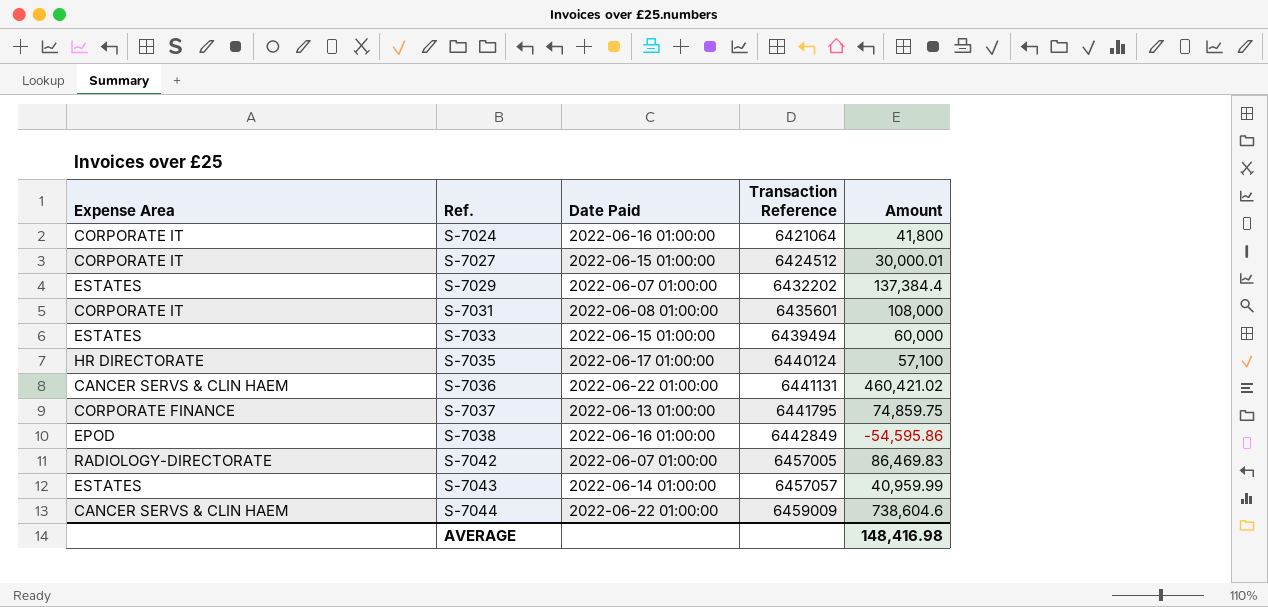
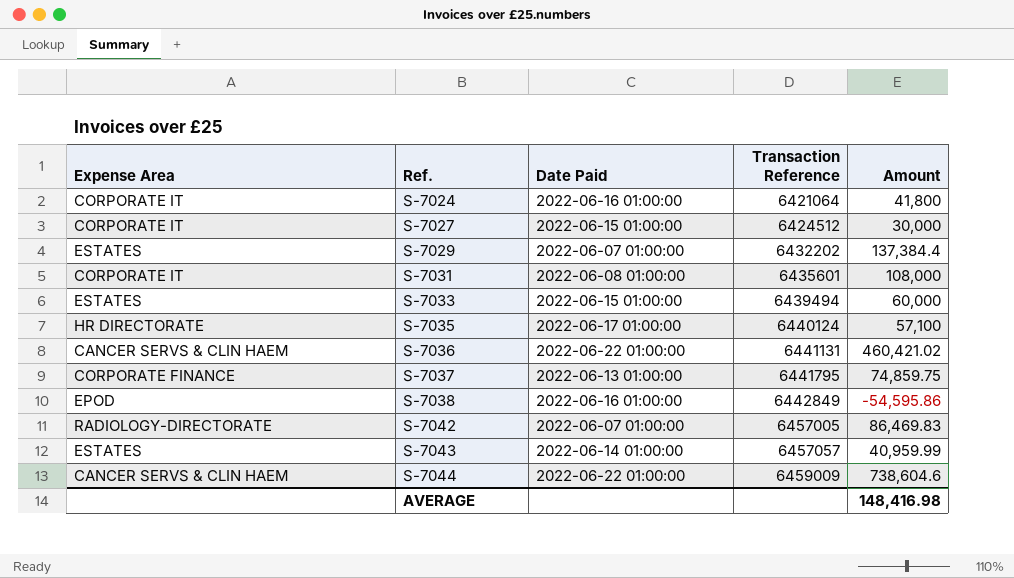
S-7027 | Amount: 30,000.01 -> 30,000

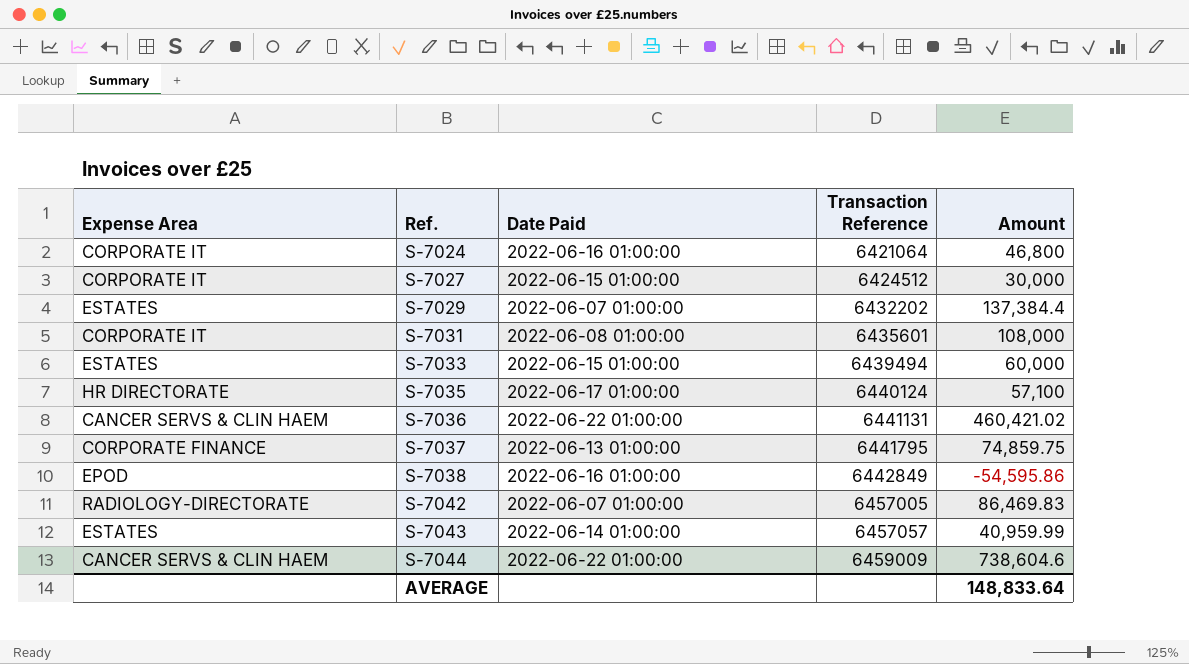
S-7024 | Amount: 41,800 -> 46,800
AVERAGE | Amount: 148,416.98 -> 148,833.64

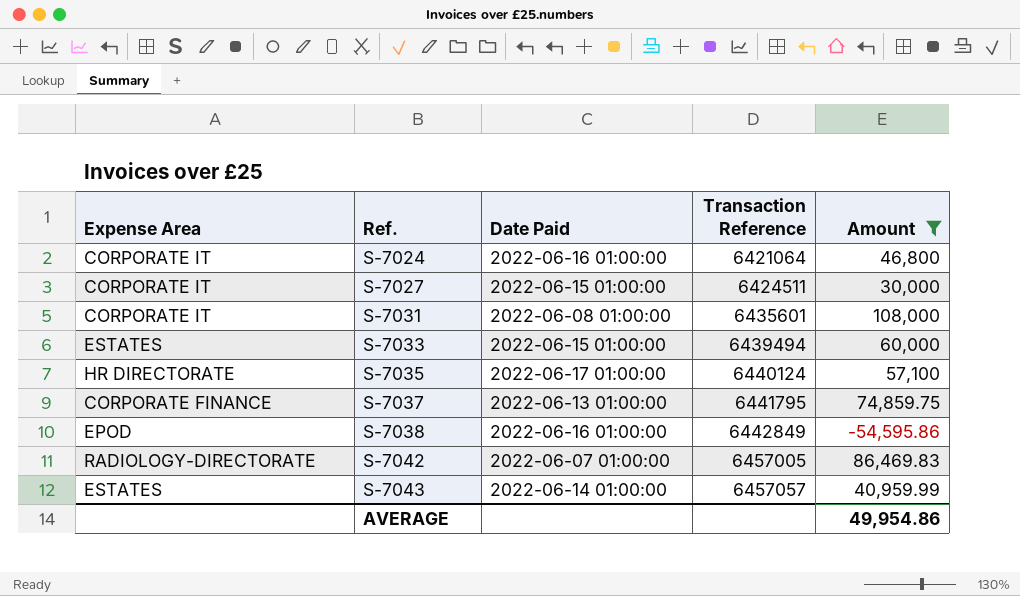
filter: none -> Amount <= 108,000
S-7027 | Transaction Reference: 6424512 -> 6424511
AVERAGE | Amount: 148,833.64 -> 49,954.86

